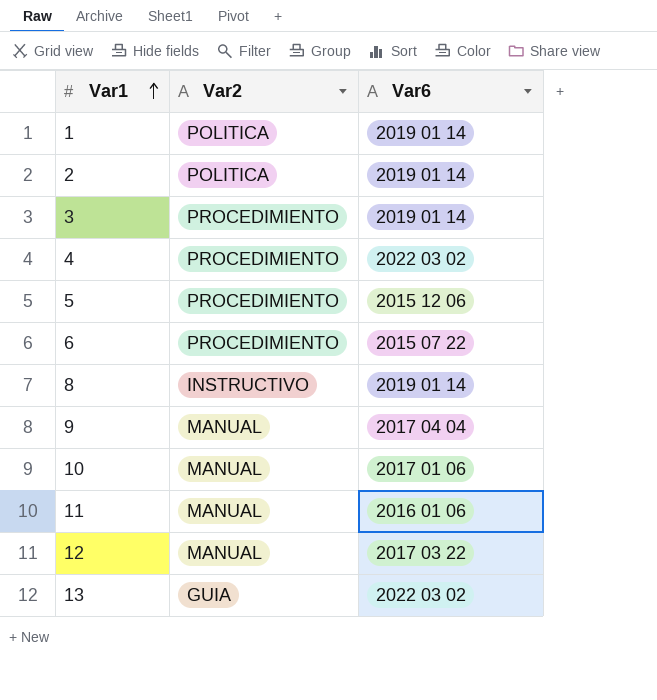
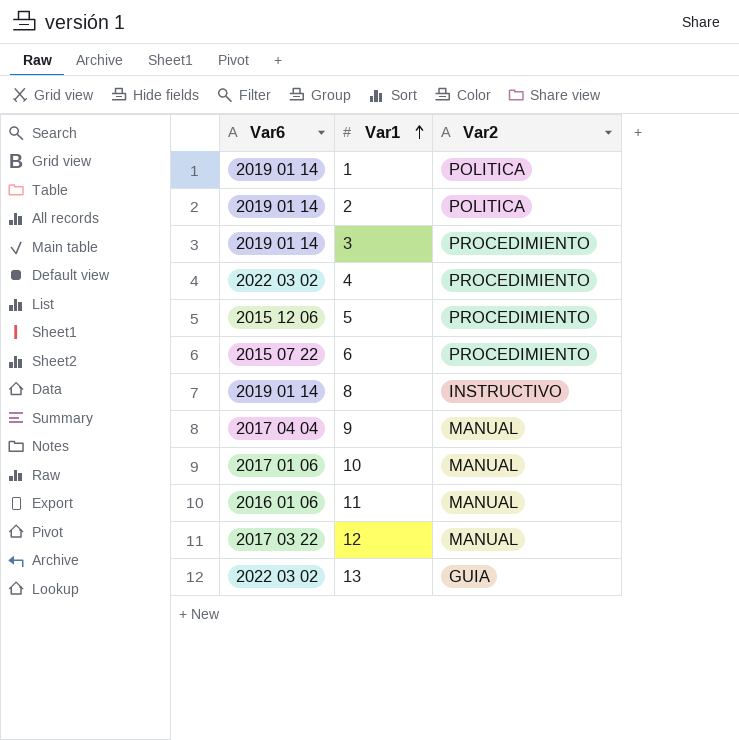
column Var6 | position: 3 -> 1

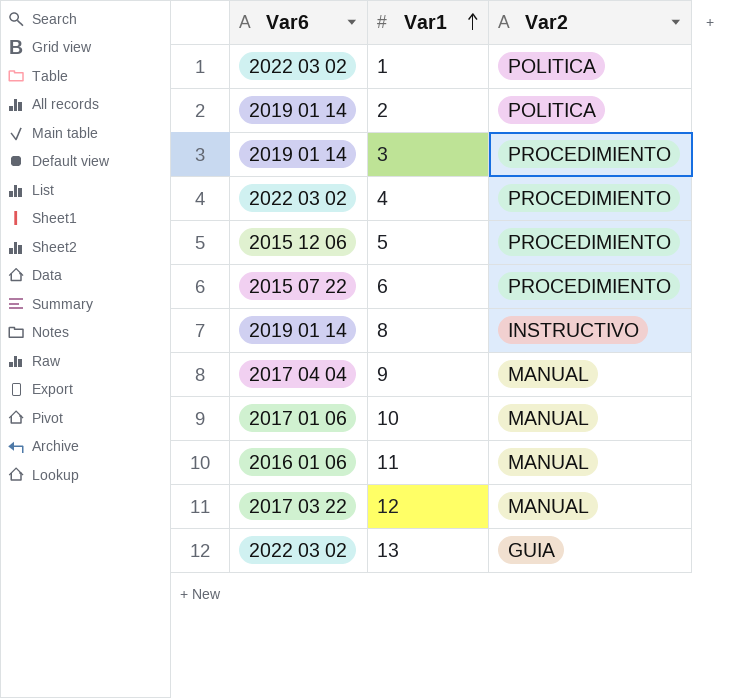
1 | Var6: 2019 01 14 -> 2022 03 02

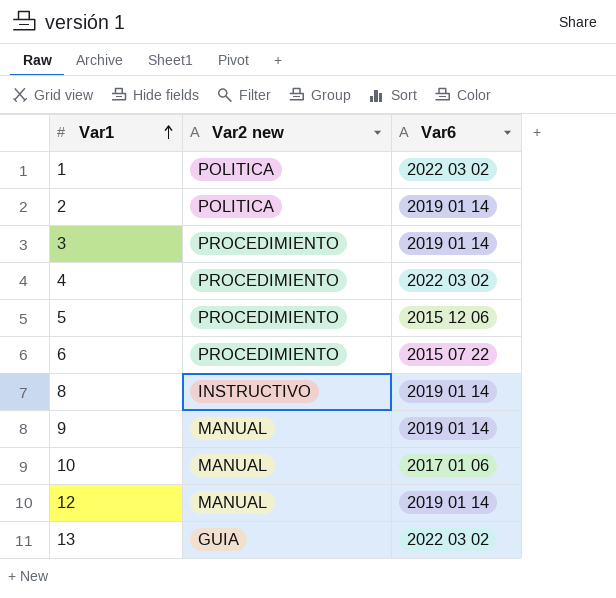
column name: Var2 -> Var2 new
column Var6 | position: 1 -> 3
row 11: 2016 01 06 | MANUAL -> none
9 | Var6: 2017 04 04 -> 2019 01 14
12 | Var6: 2017 03 22 -> 2019 01 14

